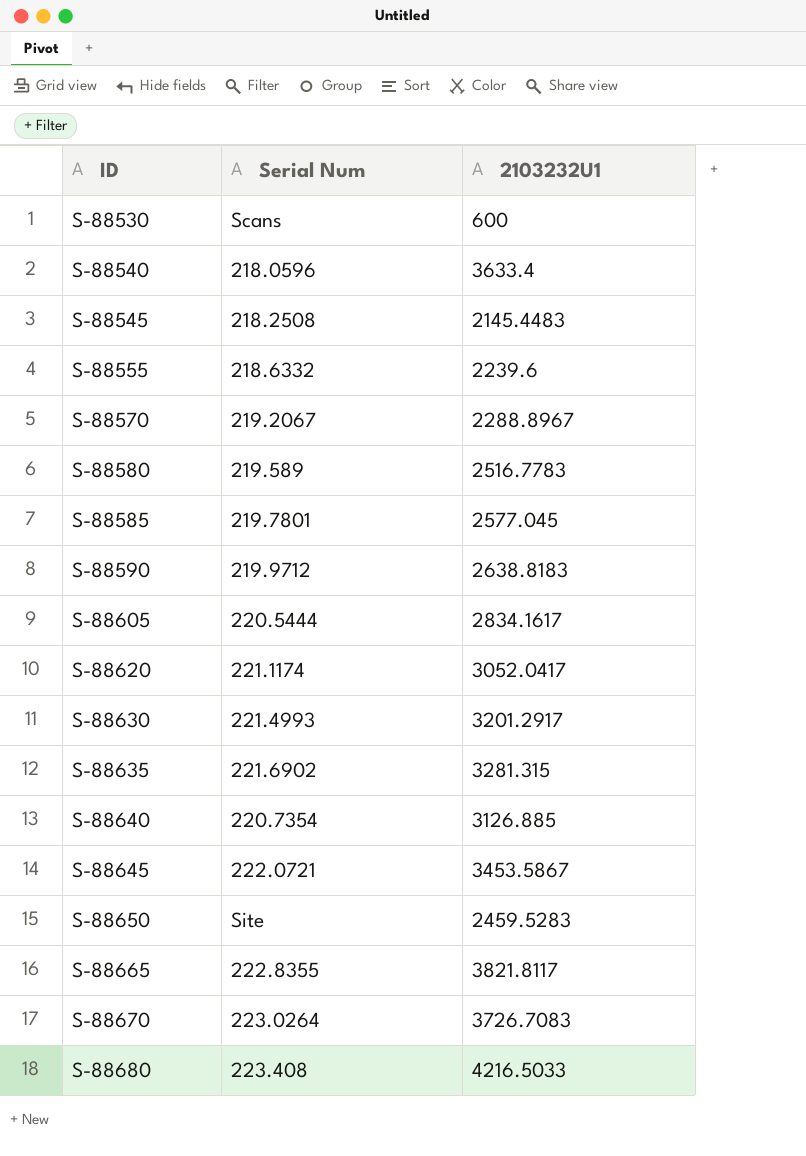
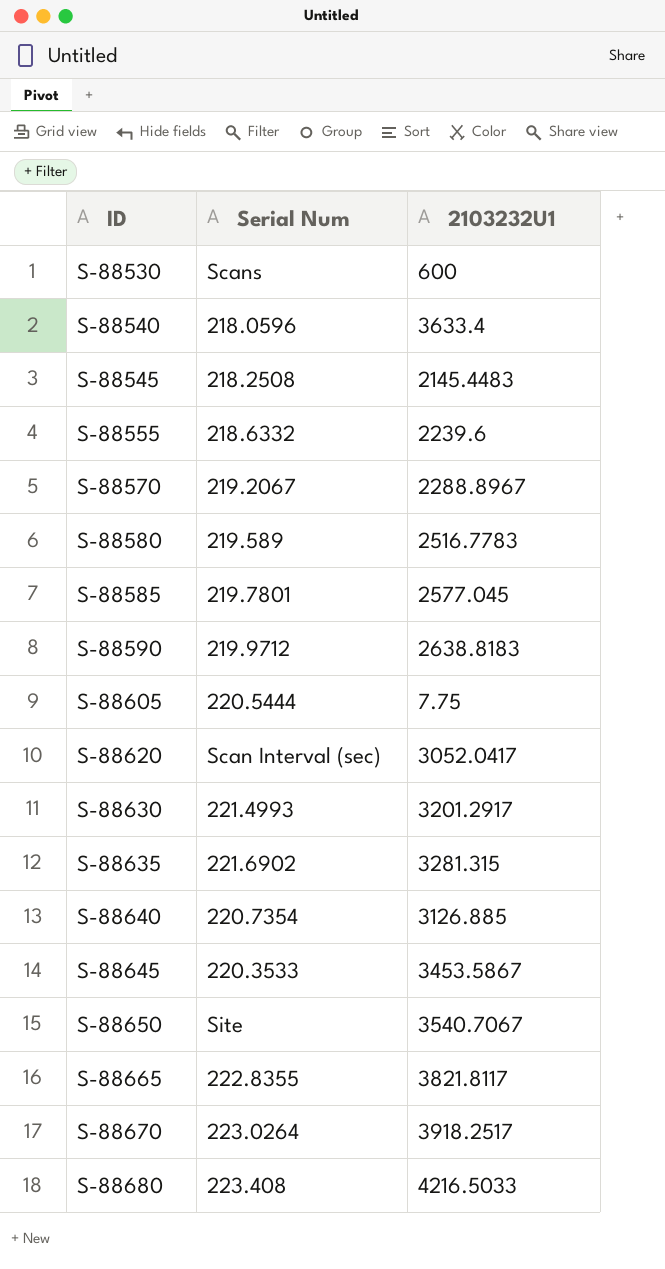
S-88605 | 2103232U1: 2834.1617 -> 7.75
S-88620 | Serial Num: 221.1174 -> Scan Interval (sec)
S-88645 | Serial Num: 222.0721 -> 220.3533
S-88650 | 2103232U1: 2459.5283 -> 3540.7067
S-88670 | 2103232U1: 3726.7083 -> 3918.2517

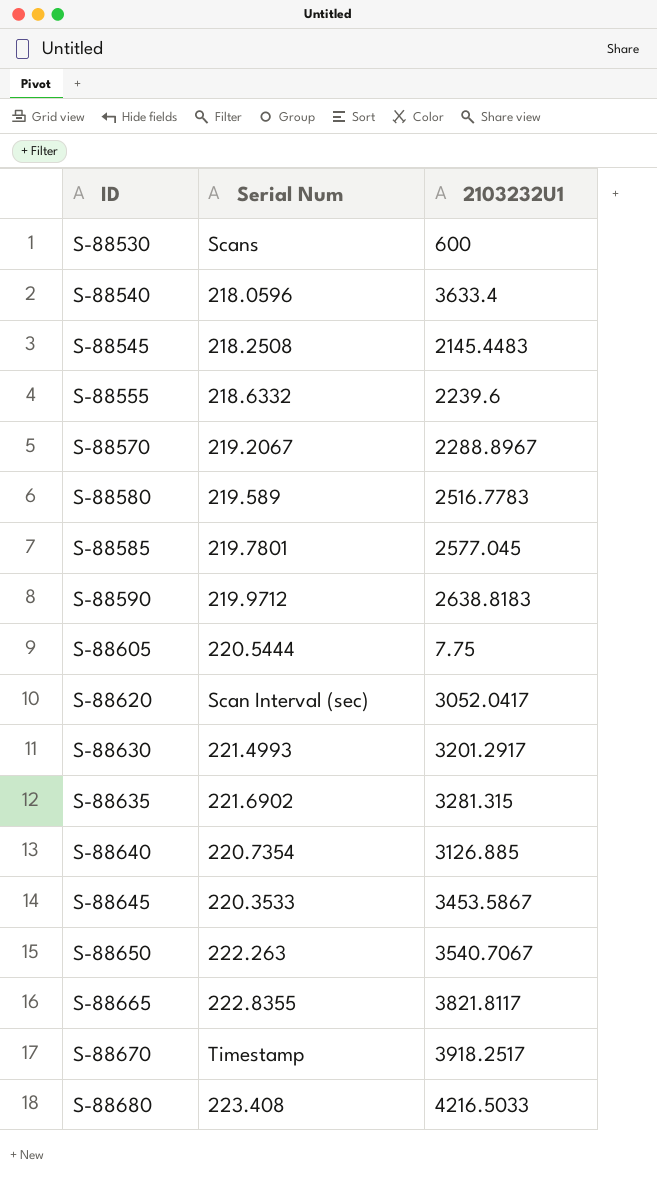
S-88650 | Serial Num: Site -> 222.263
S-88670 | Serial Num: 223.0264 -> Timestamp

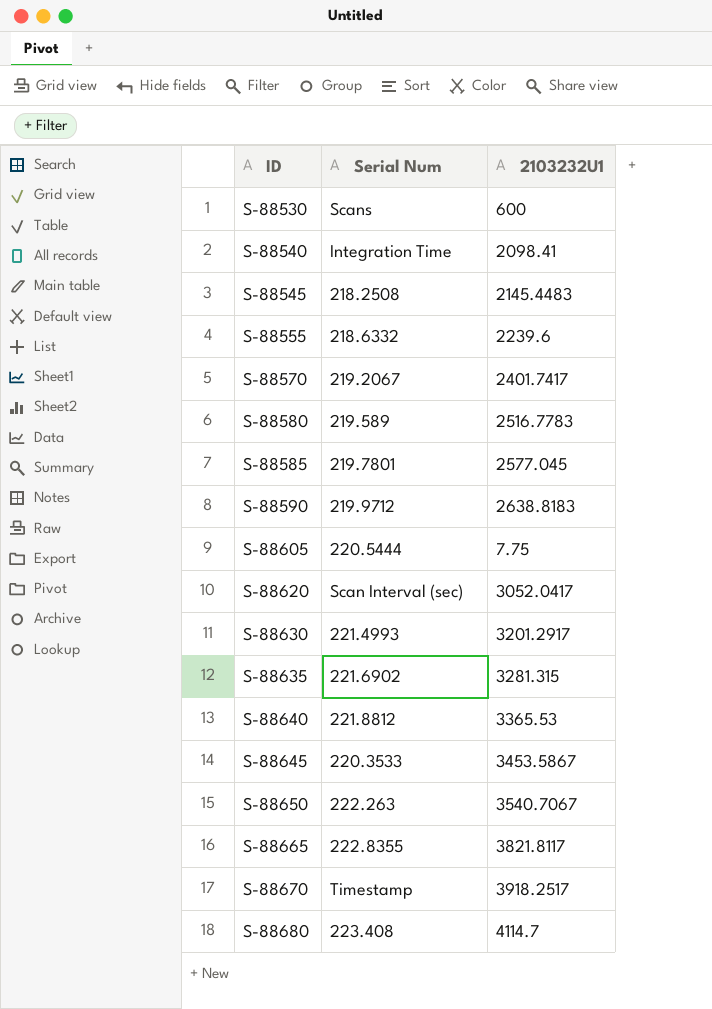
S-88540 | Serial Num: 218.0596 -> Integration Time
S-88540 | 2103232U1: 3633.4 -> 2098.41
S-88570 | 2103232U1: 2288.8967 -> 2401.7417
S-88640 | Serial Num: 220.7354 -> 221.8812
S-88640 | 2103232U1: 3126.885 -> 3365.53
S-88680 | 2103232U1: 4216.5033 -> 4114.7

